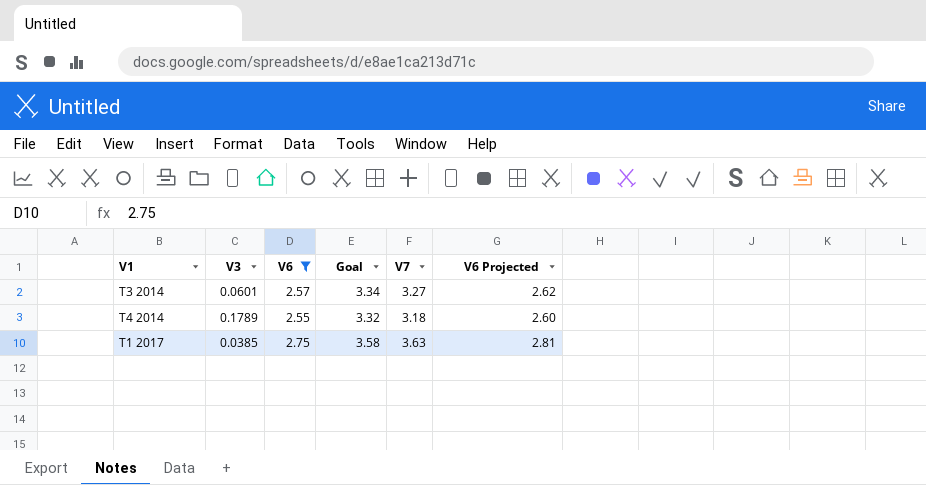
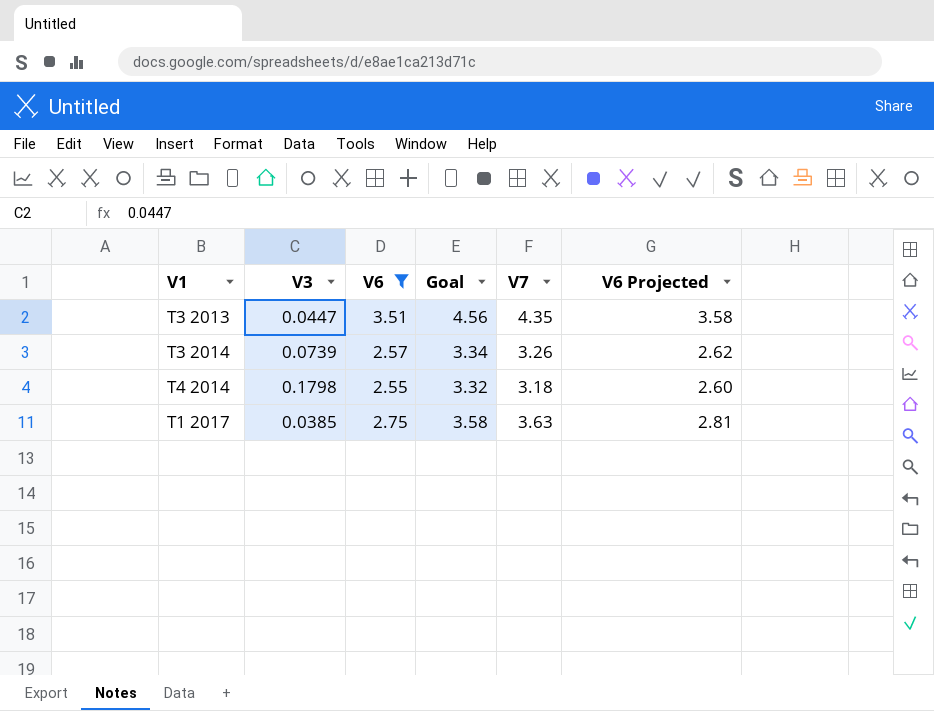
row T3 2013: none -> 0.0447 | 3.51 | 4.56 | 4.35 | 3.58
T3 2014 | V3: 0.0601 -> 0.0739
T3 2014 | V7: 3.27 -> 3.26
T4 2014 | V3: 0.1789 -> 0.1798

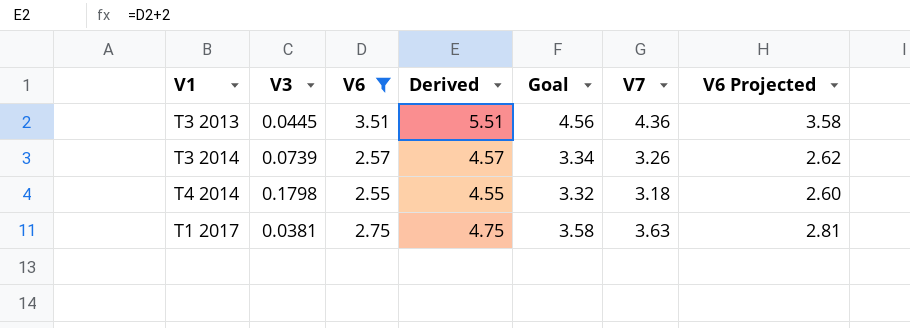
column Derived | formula: none -> [V6] + 2
T3 2013 | V3: 0.0447 -> 0.0445
T3 2013 | V7: 4.35 -> 4.36
T1 2017 | V3: 0.0385 -> 0.0381

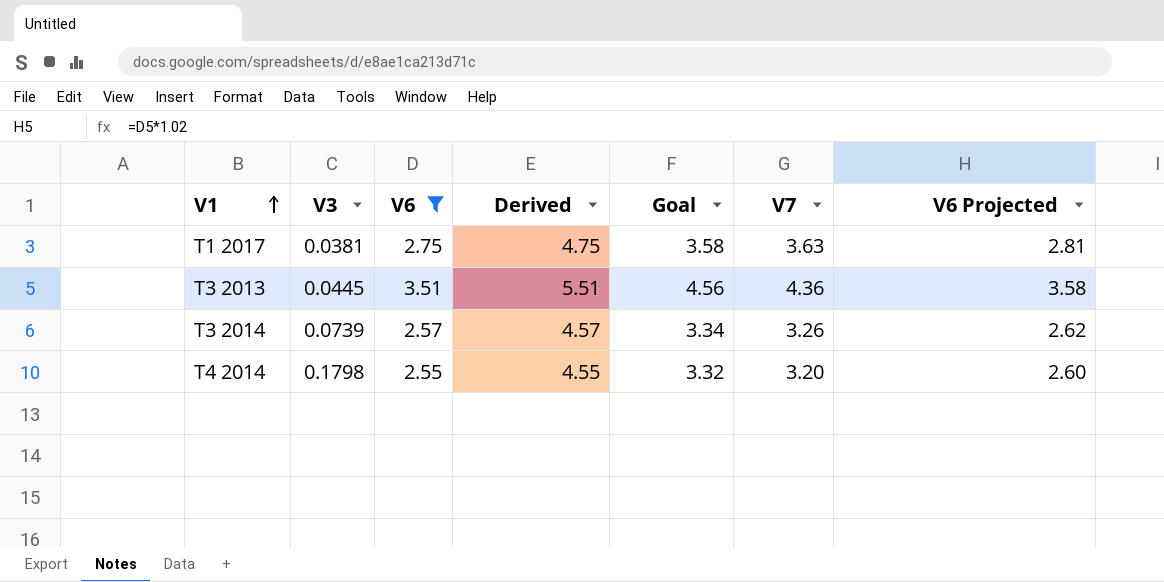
row order: none -> V1 ascending
T4 2014 | V7: 3.18 -> 3.20

